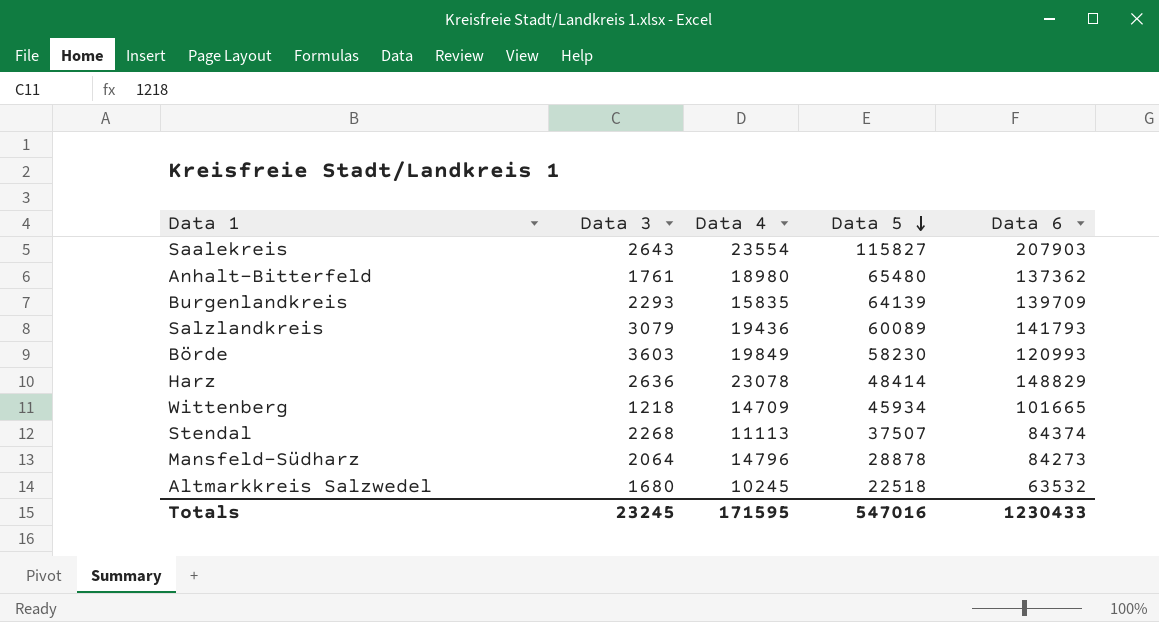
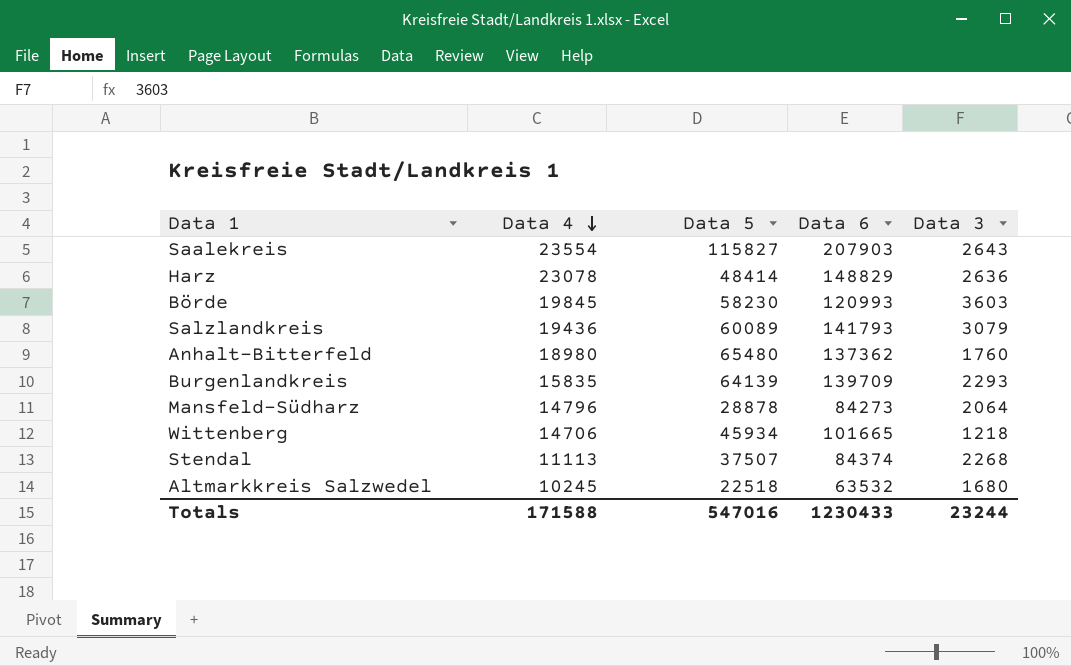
row order: Data 5 descending -> Data 4 descending
column Data 3 | position: 2 -> 5
Börde | Data 4: 19849 -> 19845
Anhalt-Bitterfeld | Data 3: 1761 -> 1760
Wittenberg | Data 4: 14709 -> 14706
Totals | Data 4: 171595 -> 171588
Totals | Data 3: 23245 -> 23244

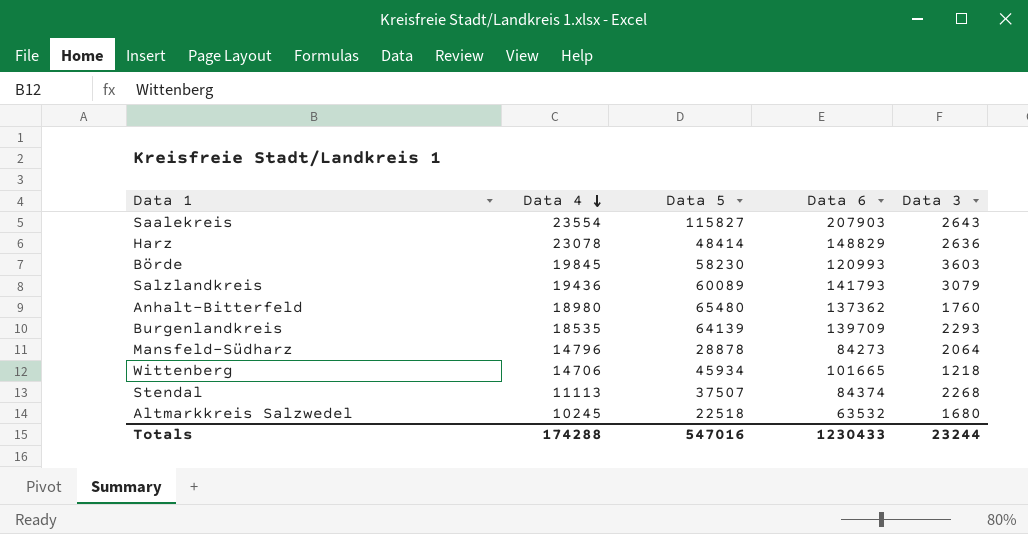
Burgenlandkreis | Data 4: 15835 -> 18535
Totals | Data 4: 171588 -> 174288

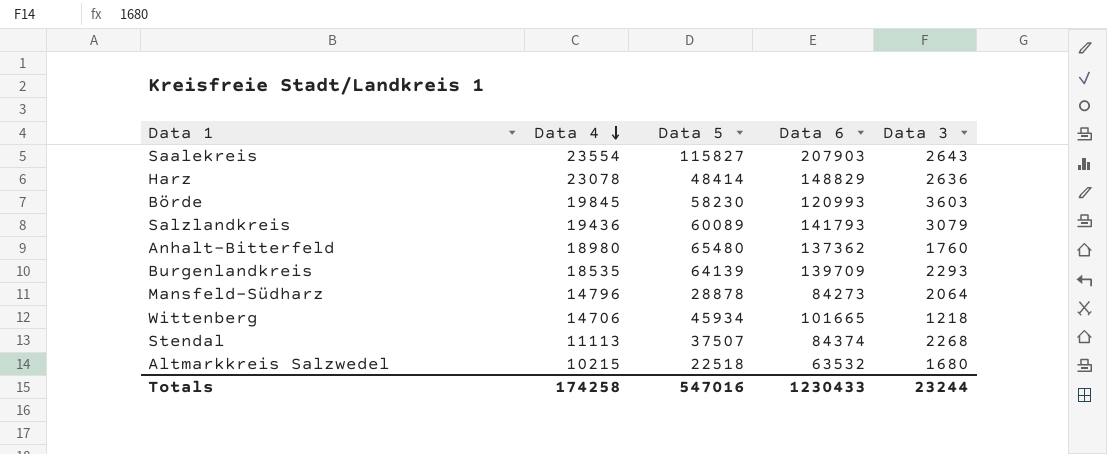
Altmarkkreis Salzwedel | Data 4: 10245 -> 10215
Totals | Data 4: 174288 -> 174258

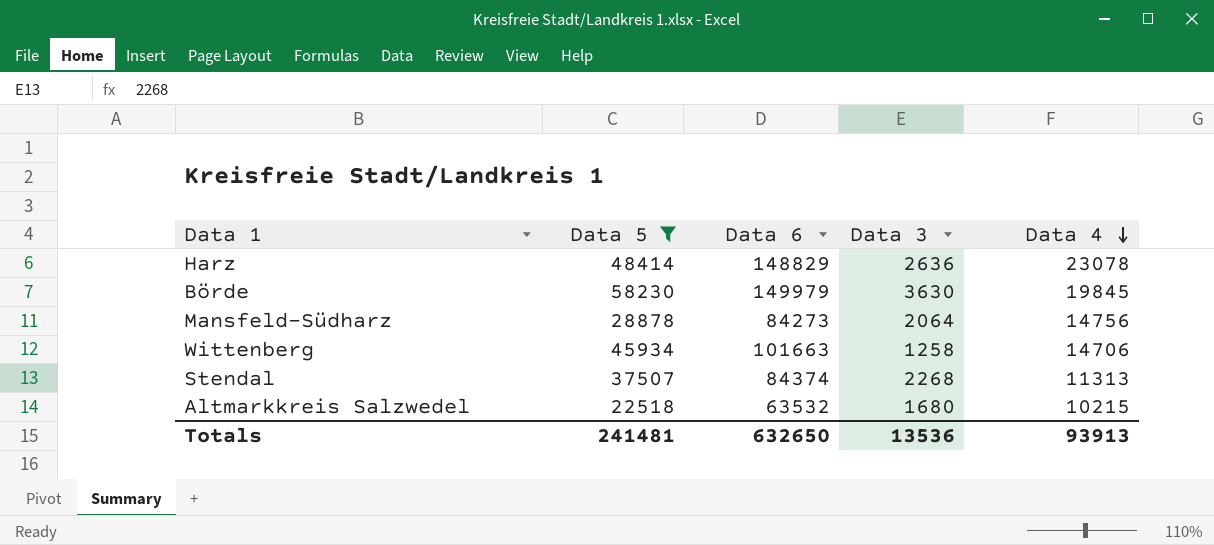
filter: none -> Data 5 <= 58230
column Data 4 | position: 2 -> 5
Börde | Data 6: 120993 -> 149979
Börde | Data 3: 3603 -> 3630
Mansfeld-Südharz | Data 4: 14796 -> 14756
Wittenberg | Data 6: 101665 -> 101663
Wittenberg | Data 3: 1218 -> 1258
Stendal | Data 4: 11113 -> 11313
Totals | Data 5: 547016 -> 241481
Totals | Data 6: 1230433 -> 632650
Totals | Data 3: 23244 -> 13536
Totals | Data 4: 174258 -> 93913

